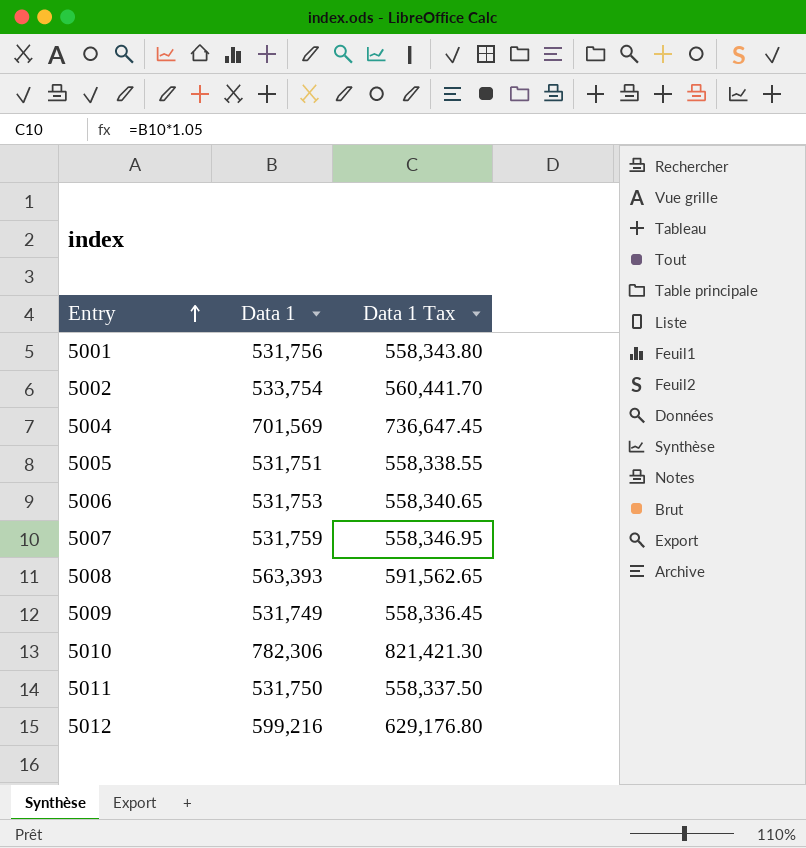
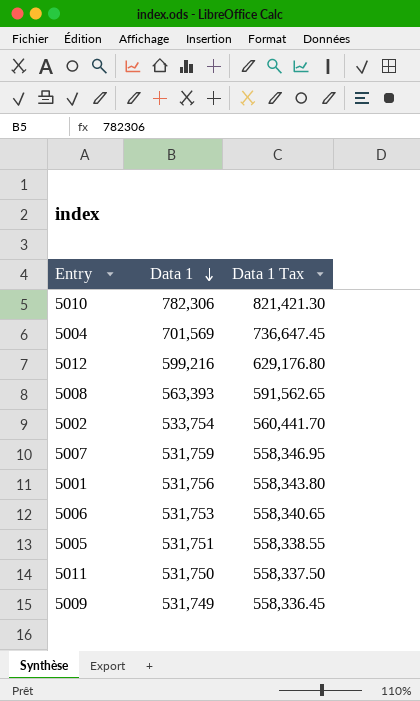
row order: Entry ascending -> Data 1 descending

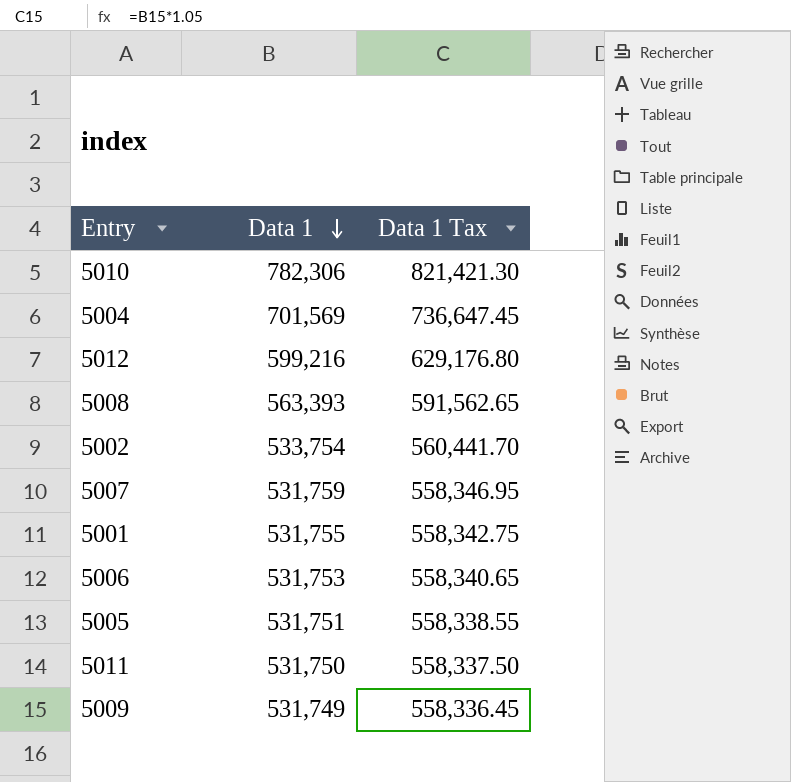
5001 | Data 1: 531,756 -> 531,755
5001 | Data 1 Tax: 558,343.80 -> 558,342.75

